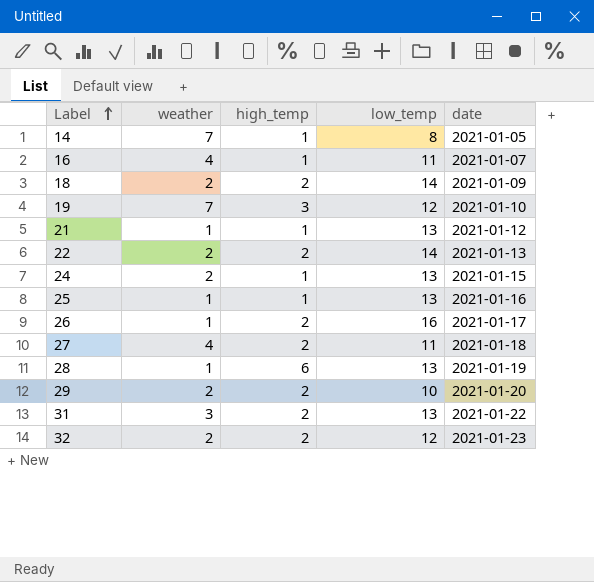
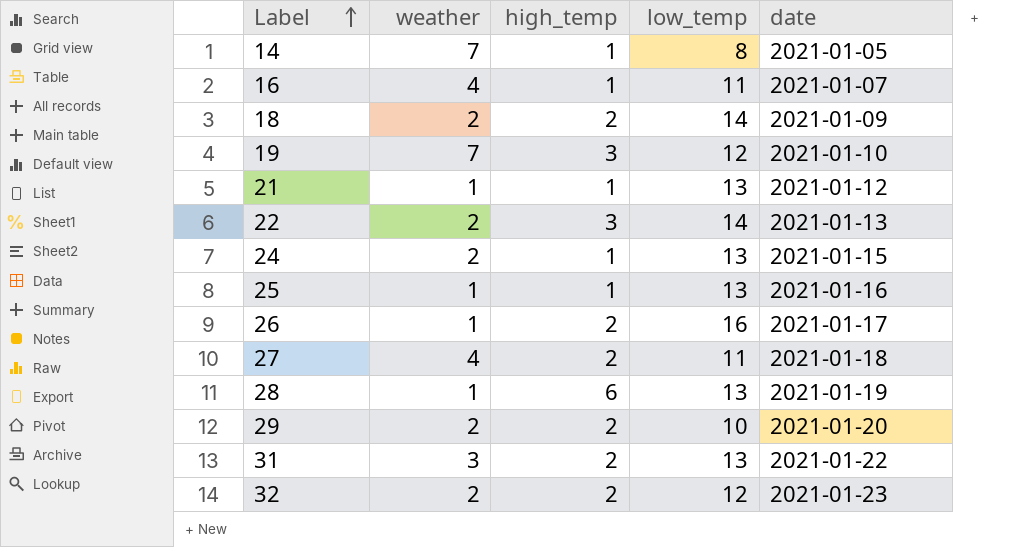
22 | high_temp: 2 -> 3

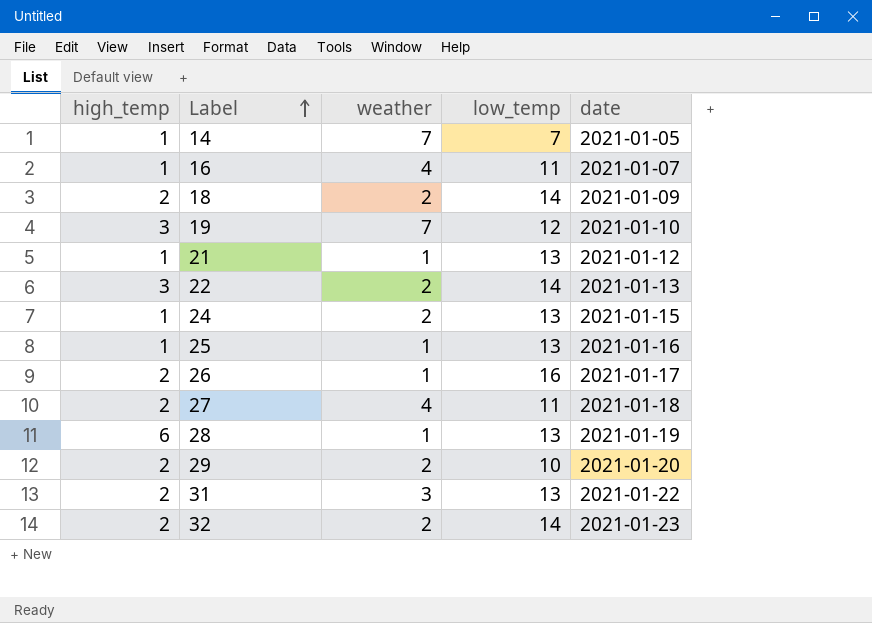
column high_temp | position: 3 -> 1
14 | low_temp: 8 -> 7
32 | low_temp: 12 -> 14

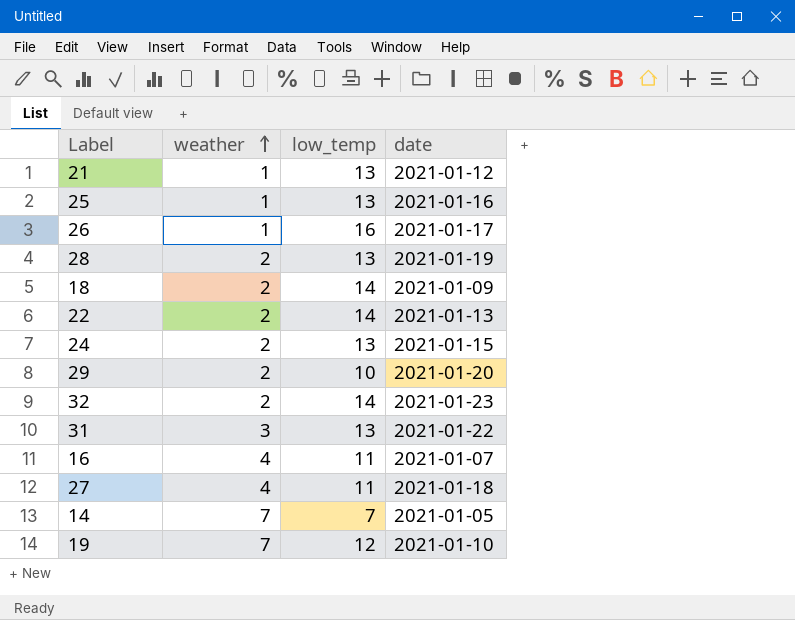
row order: Label ascending -> weather ascending
column high_temp | position: 1 -> none
28 | weather: 1 -> 2

